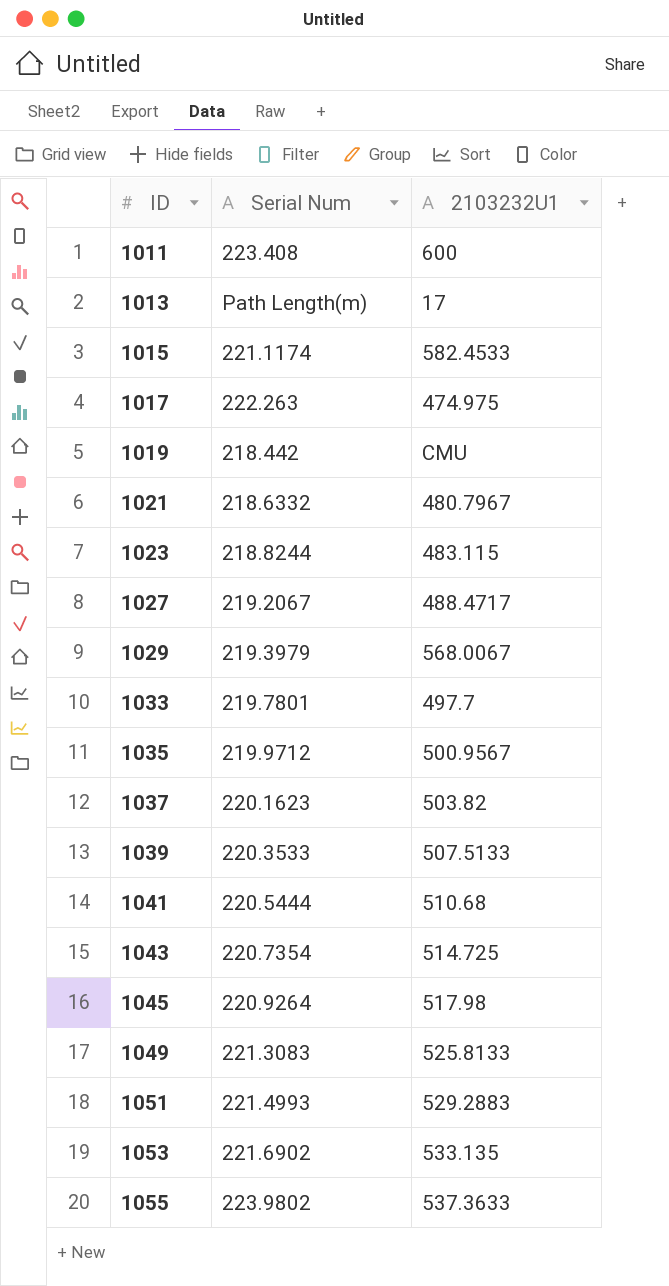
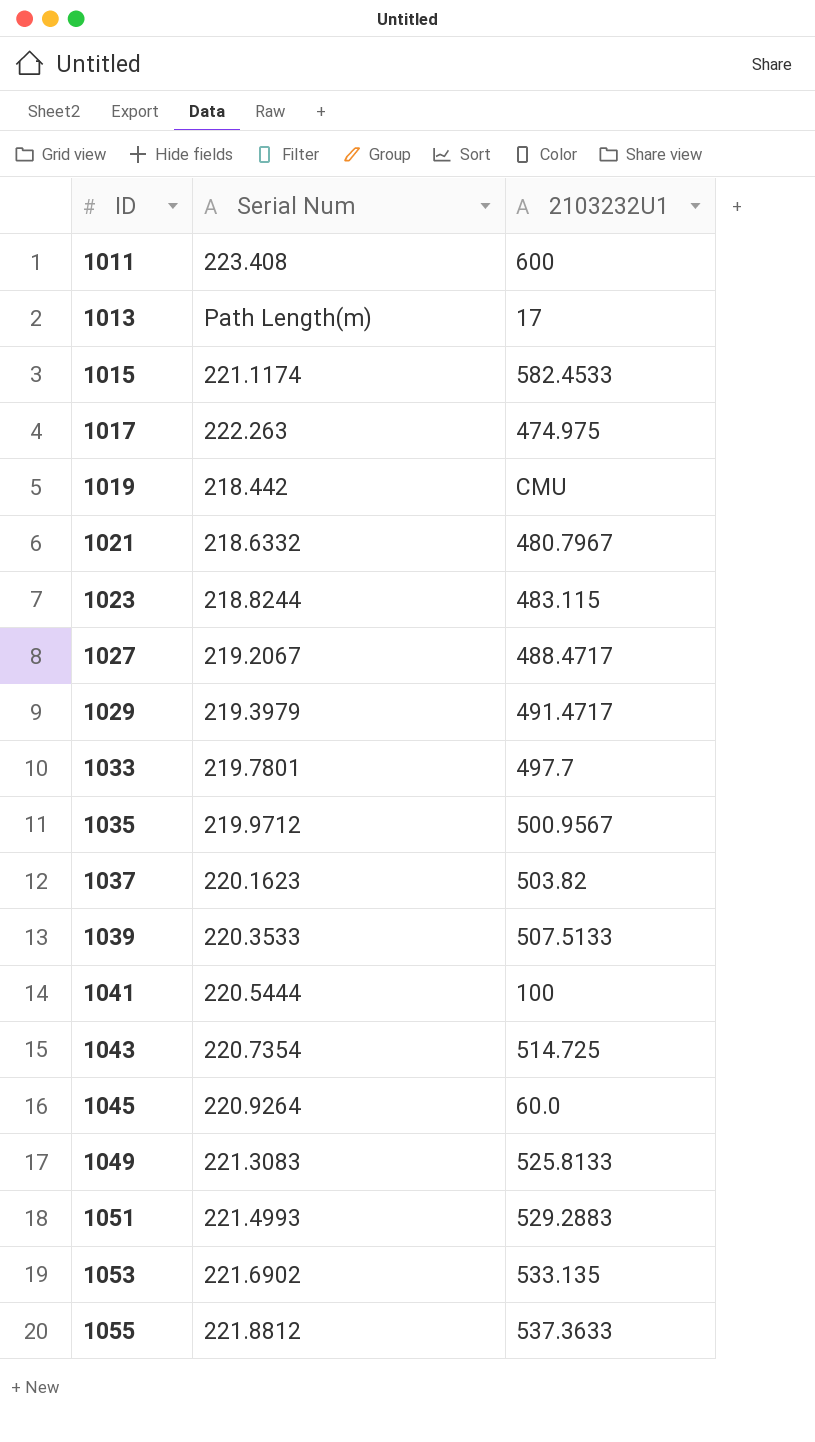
1029 | 2103232U1: 568.0067 -> 491.4717
1041 | 2103232U1: 510.68 -> 100
1045 | 2103232U1: 517.98 -> 60.0
1055 | Serial Num: 223.9802 -> 221.8812

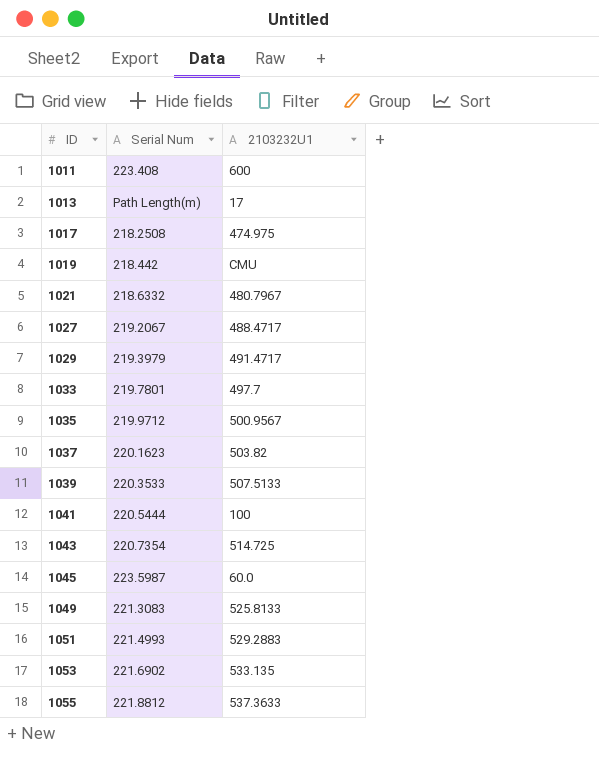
row 1015: 221.1174 | 582.4533 -> none
row 1023: 218.8244 | 483.115 -> none
1017 | Serial Num: 222.263 -> 218.2508
1045 | Serial Num: 220.9264 -> 223.5987

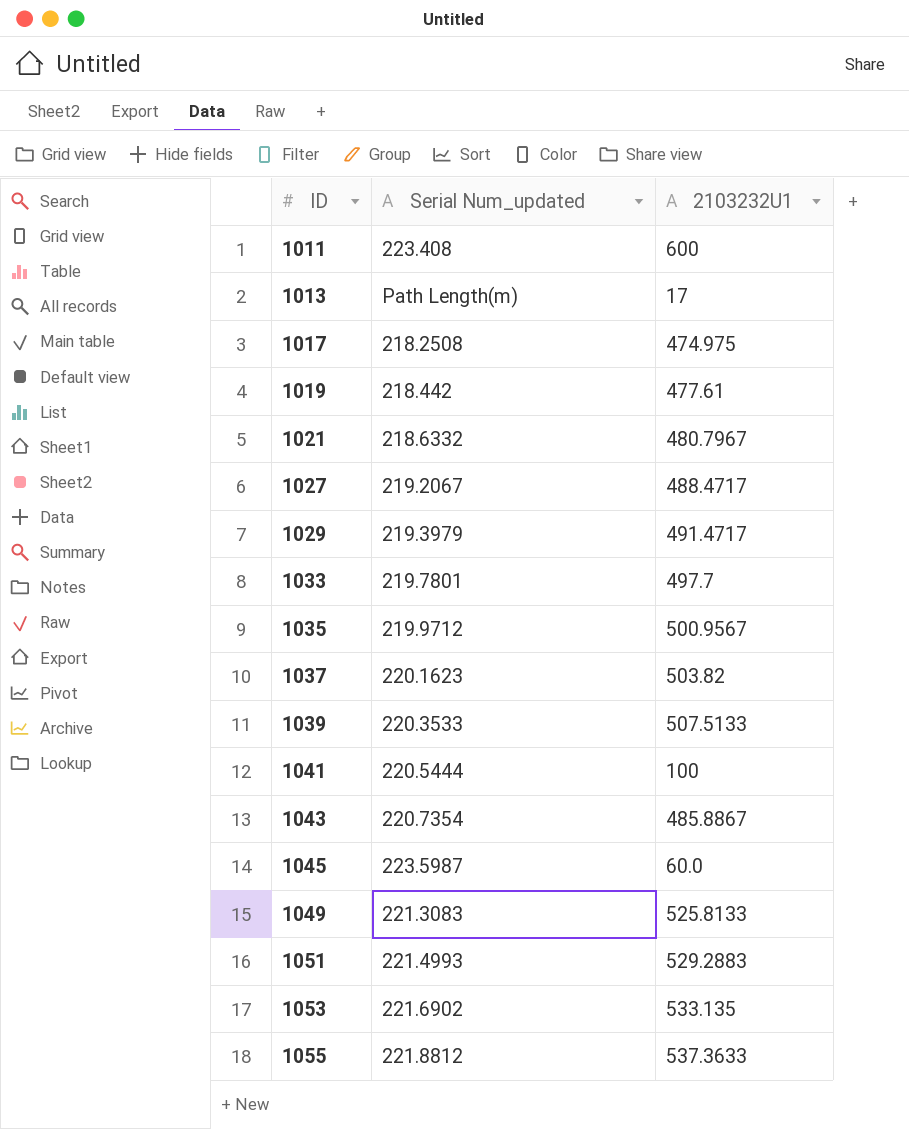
column name: Serial Num -> Serial Num_updated
1019 | 2103232U1: CMU -> 477.61
1043 | 2103232U1: 514.725 -> 485.8867

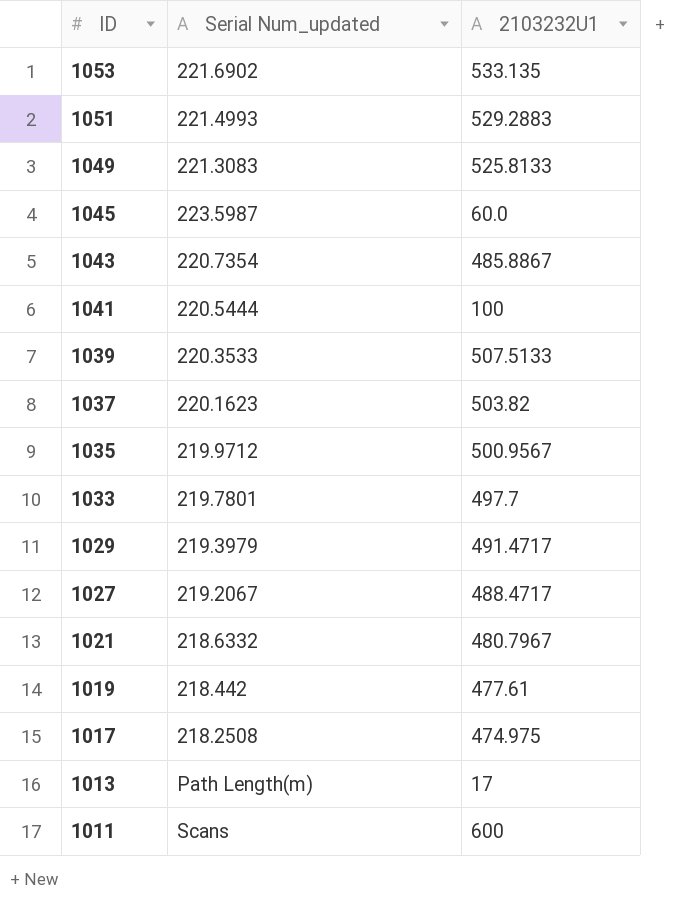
row order: ID ascending -> ID descending
row 1055: 221.8812 | 537.3633 -> none
1011 | Serial Num_updated: 223.408 -> Scans

